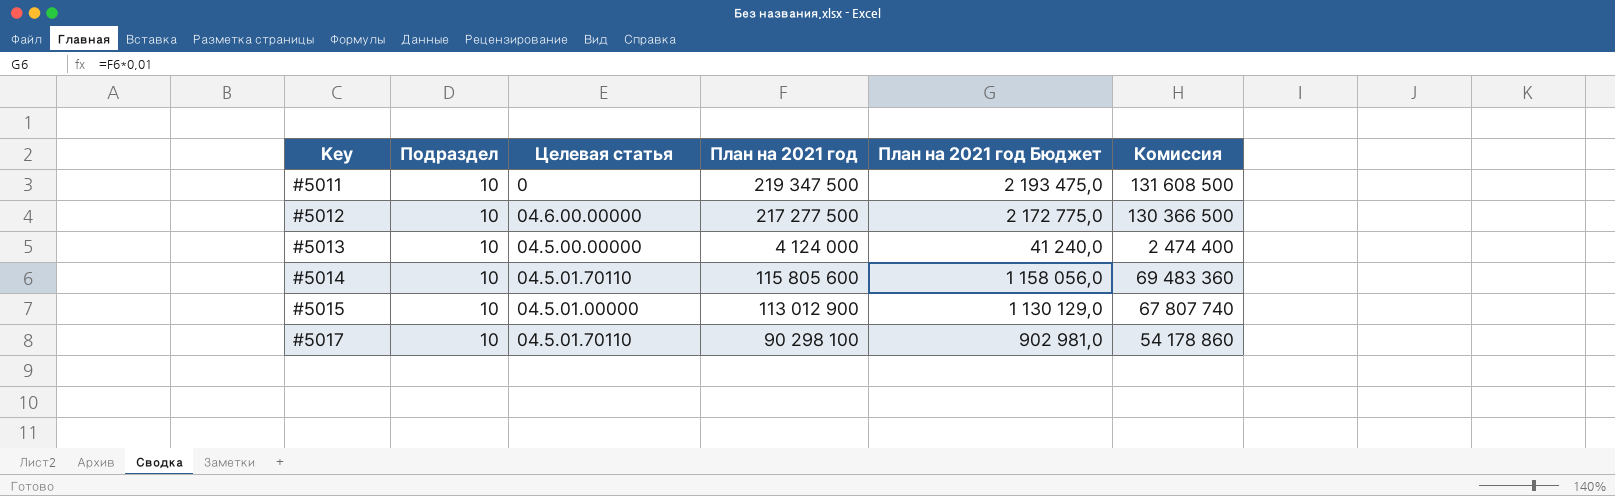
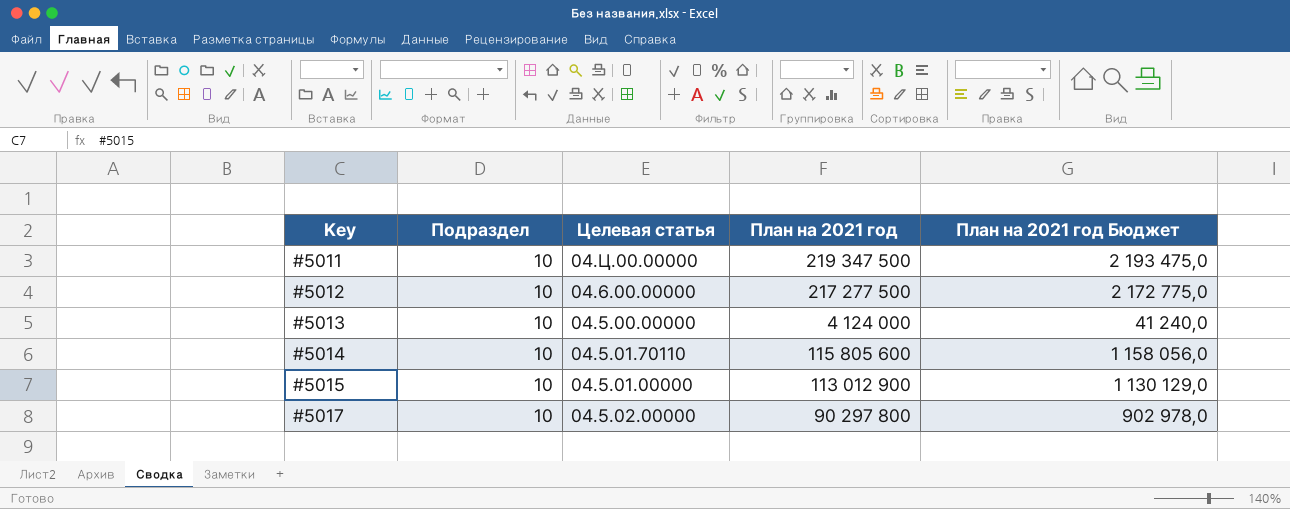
column Комиссия | formula: [План на 2021 год] * 0,6 -> none
#5011 | Целевая статья: 0 -> 04.Ц.00.00000
#5017 | Целевая статья: 04.5.01.70110 -> 04.5.02.00000
#5017 | План на 2021 год: 90 298 100 -> 90 297 800
#5017 | План на 2021 год Бюджет: 902 981,0 -> 902 978,0

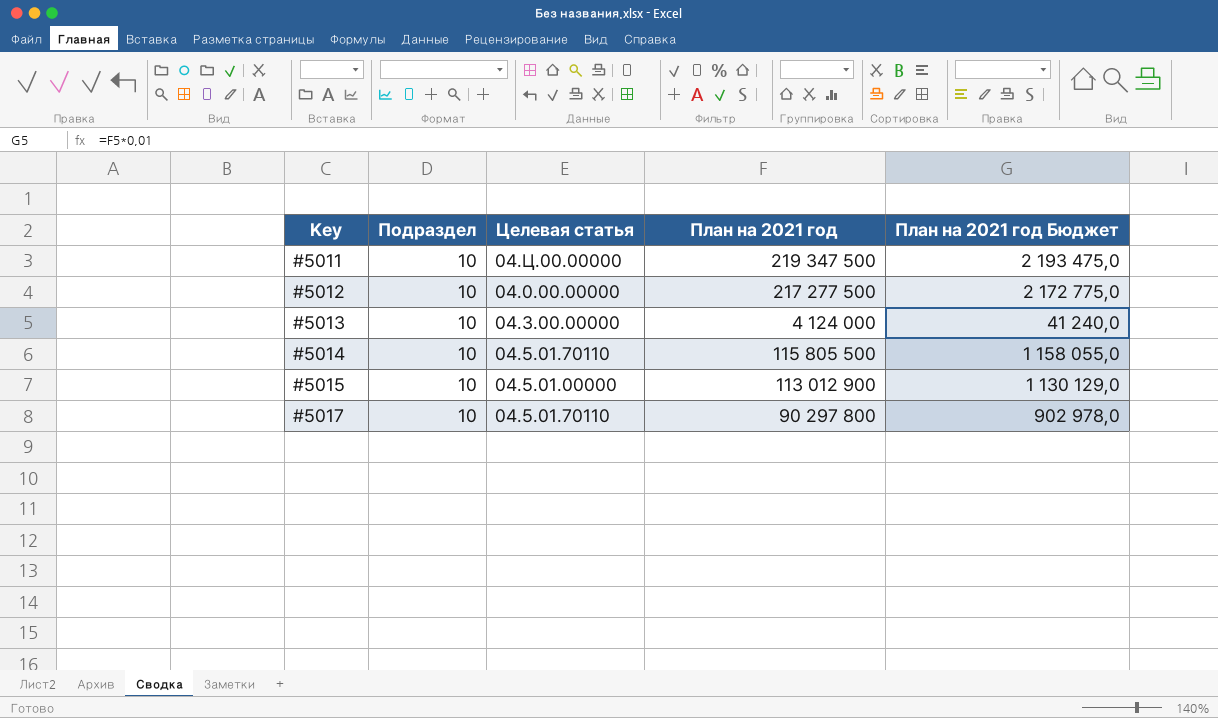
#5012 | Целевая статья: 04.6.00.00000 -> 04.0.00.00000
#5013 | Целевая статья: 04.5.00.00000 -> 04.3.00.00000
#5014 | План на 2021 год: 115 805 600 -> 115 805 500
#5014 | План на 2021 год Бюджет: 1 158 056,0 -> 1 158 055,0
#5017 | Целевая статья: 04.5.02.00000 -> 04.5.01.70110

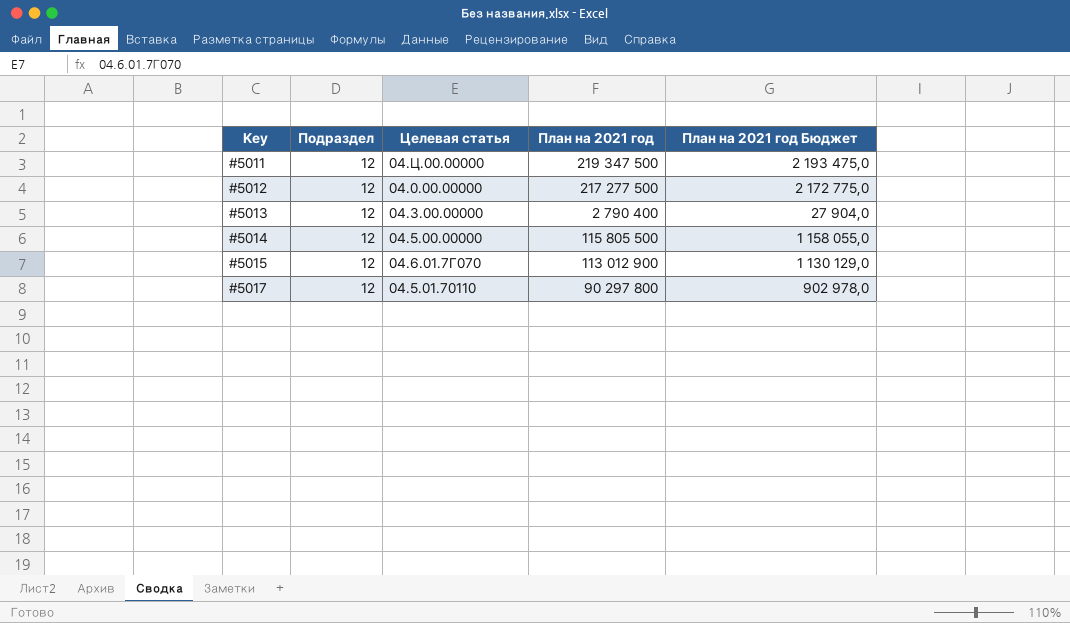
#5011 | Подраздел: 10 -> 12
#5012 | Подраздел: 10 -> 12
#5013 | Подраздел: 10 -> 12
#5013 | План на 2021 год: 4 124 000 -> 2 790 400
#5013 | План на 2021 год Бюджет: 41 240,0 -> 27 904,0
#5014 | Подраздел: 10 -> 12
#5014 | Целевая статья: 04.5.01.70110 -> 04.5.00.00000
#5015 | Подраздел: 10 -> 12
#5015 | Целевая статья: 04.5.01.00000 -> 04.6.01.7Г070
#5017 | Подраздел: 10 -> 12

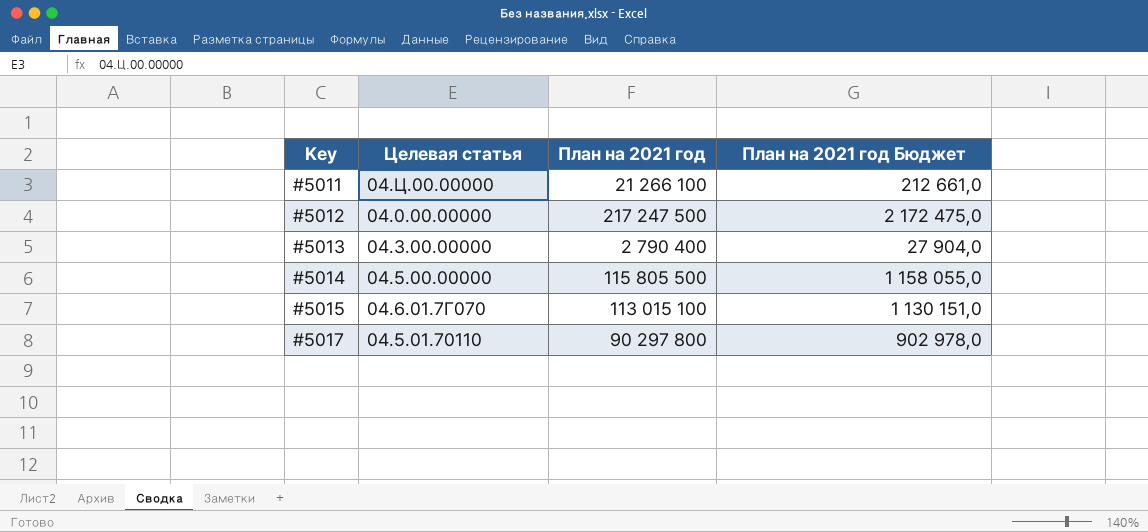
column Подраздел | position: 2 -> none
#5011 | План на 2021 год: 219 347 500 -> 21 266 100
#5011 | План на 2021 год Бюджет: 2 193 475,0 -> 212 661,0
#5012 | План на 2021 год: 217 277 500 -> 217 247 500
#5012 | План на 2021 год Бюджет: 2 172 775,0 -> 2 172 475,0
#5015 | План на 2021 год: 113 012 900 -> 113 015 100
#5015 | План на 2021 год Бюджет: 1 130 129,0 -> 1 130 151,0

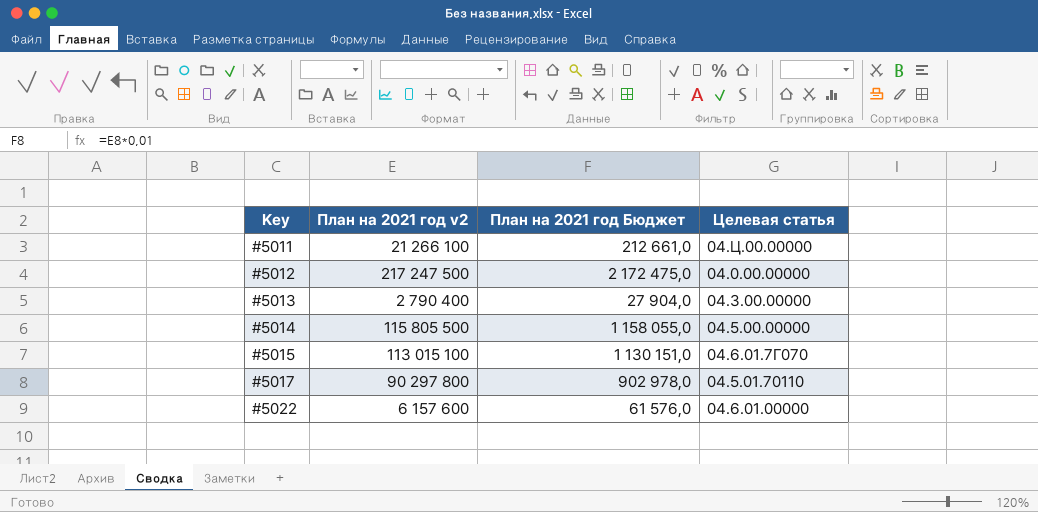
column name: План на 2021 год -> План на 2021 год v2
column Целевая статья | position: 2 -> 4
row #5022: none -> 6 157 600 | 61 576,0 | 04.6.01.00000

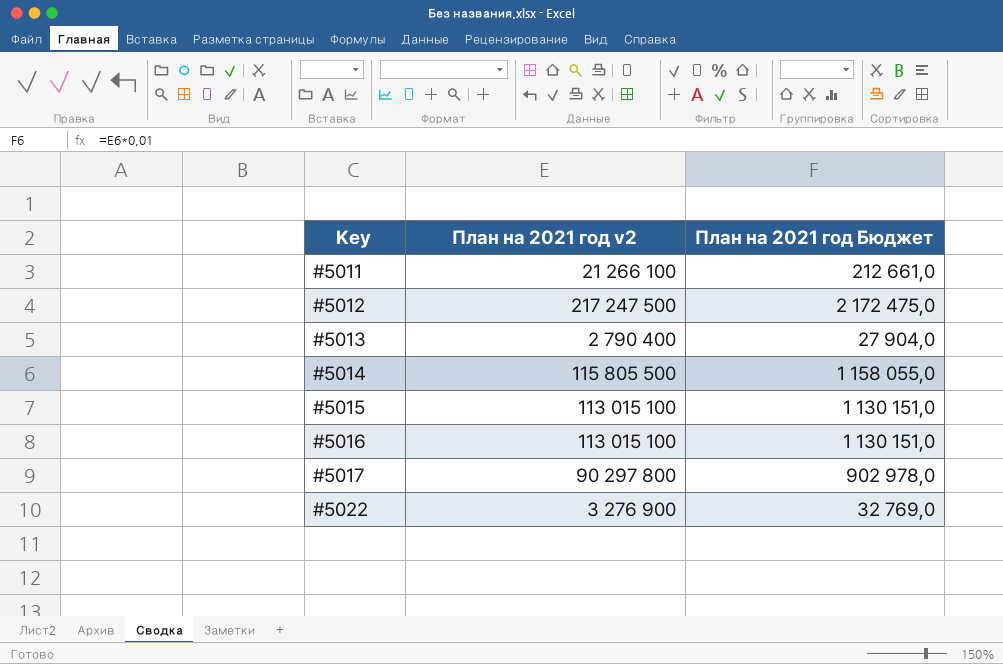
column Целевая статья | position: 4 -> none
row #5016: none -> 113 015 100 | 1 130 151,0
#5022 | План на 2021 год v2: 6 157 600 -> 3 276 900
#5022 | План на 2021 год Бюджет: 61 576,0 -> 32 769,0

